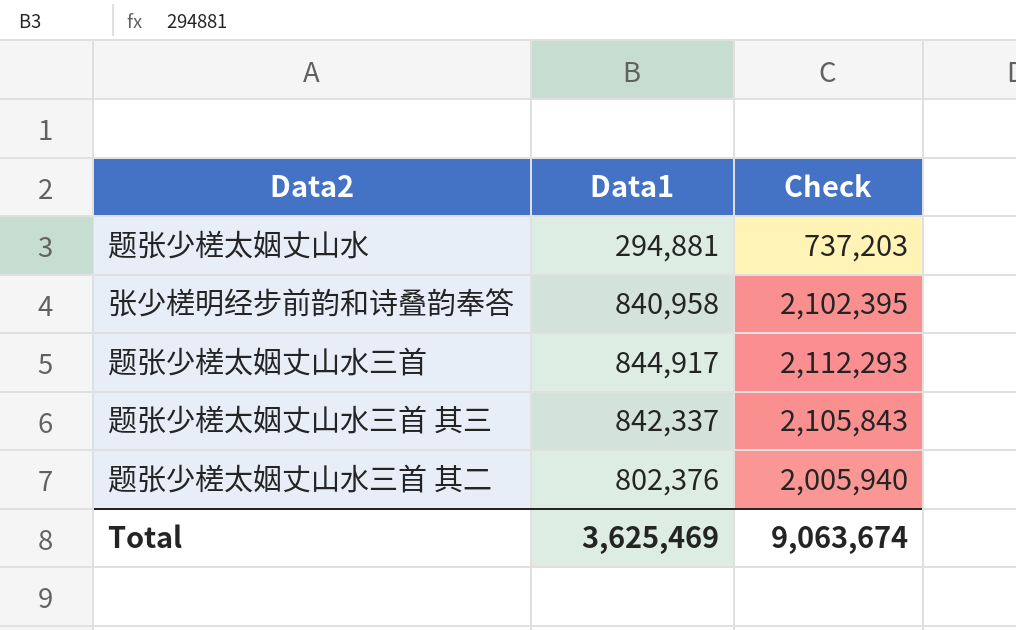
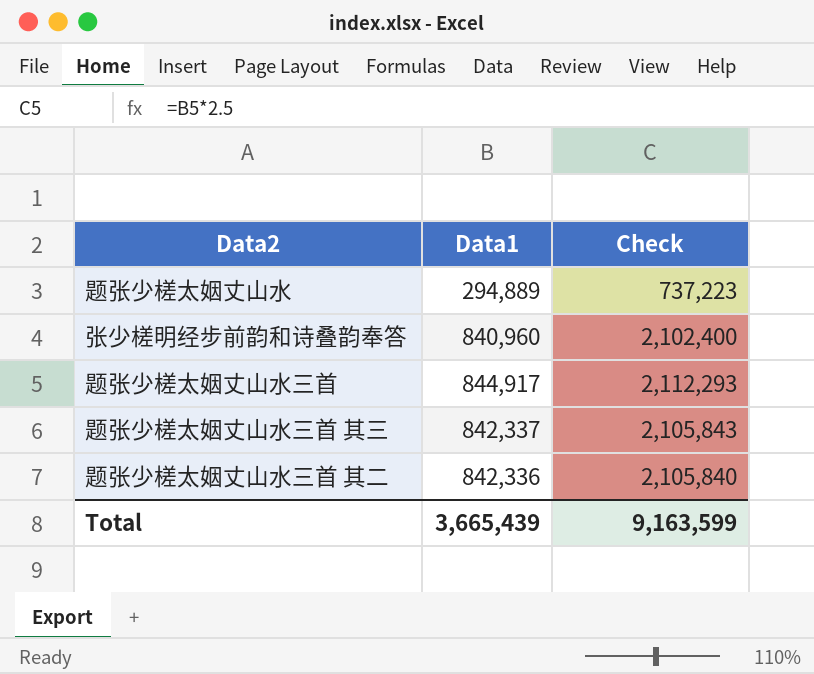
题张少槎太姻丈山水 | Data1: 294,881 -> 294,889
题张少槎太姻丈山水 | Check: 737,203 -> 737,223
张少槎明经步前韵和诗叠韵奉答 | Data1: 840,958 -> 840,960
张少槎明经步前韵和诗叠韵奉答 | Check: 2,102,395 -> 2,102,400
题张少槎太姻丈山水三首 其二 | Data1: 802,376 -> 842,336
题张少槎太姻丈山水三首 其二 | Check: 2,005,940 -> 2,105,840
Total | Data1: 3,625,469 -> 3,665,439
Total | Check: 9,063,674 -> 9,163,599

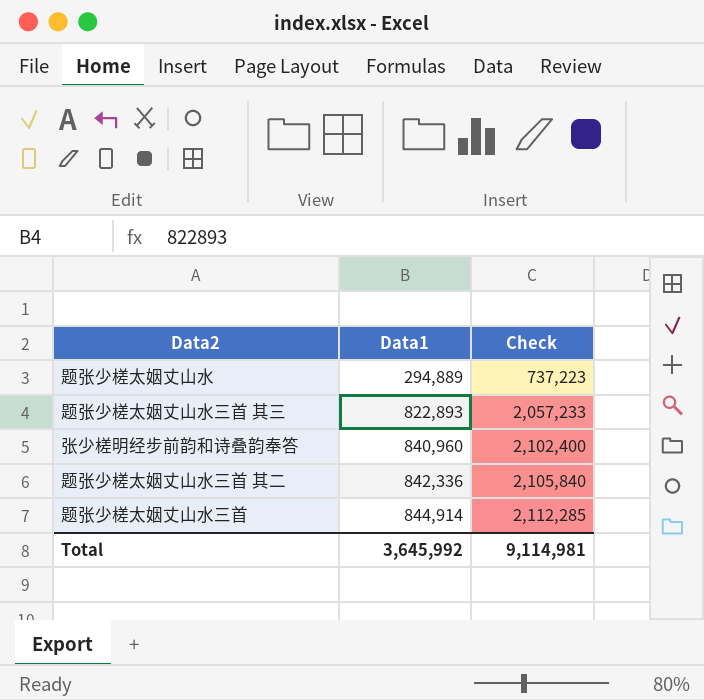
row order: none -> Data1 ascending
题张少槎太姻丈山水三首 其三 | Data1: 842,337 -> 822,893
题张少槎太姻丈山水三首 其三 | Check: 2,105,843 -> 2,057,233
题张少槎太姻丈山水三首 | Data1: 844,917 -> 844,914
题张少槎太姻丈山水三首 | Check: 2,112,293 -> 2,112,285
Total | Data1: 3,665,439 -> 3,645,992
Total | Check: 9,163,599 -> 9,114,981

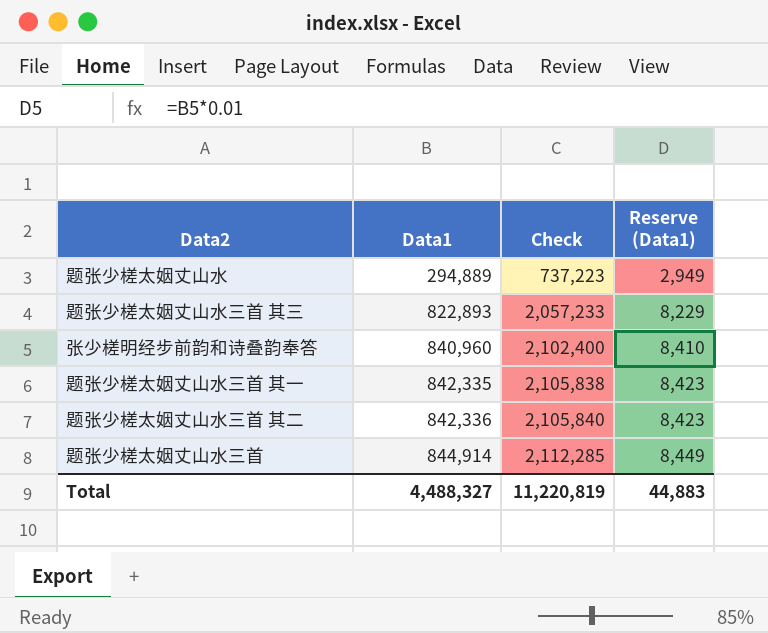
column Reserve (Data1) | formula: none -> [Data1] * 0.01
row 题张少槎太姻丈山水三首 其一: none -> 842,335 | 2,105,838 | 8,423
Total | Data1: 3,645,992 -> 4,488,327
Total | Check: 9,114,981 -> 11,220,819

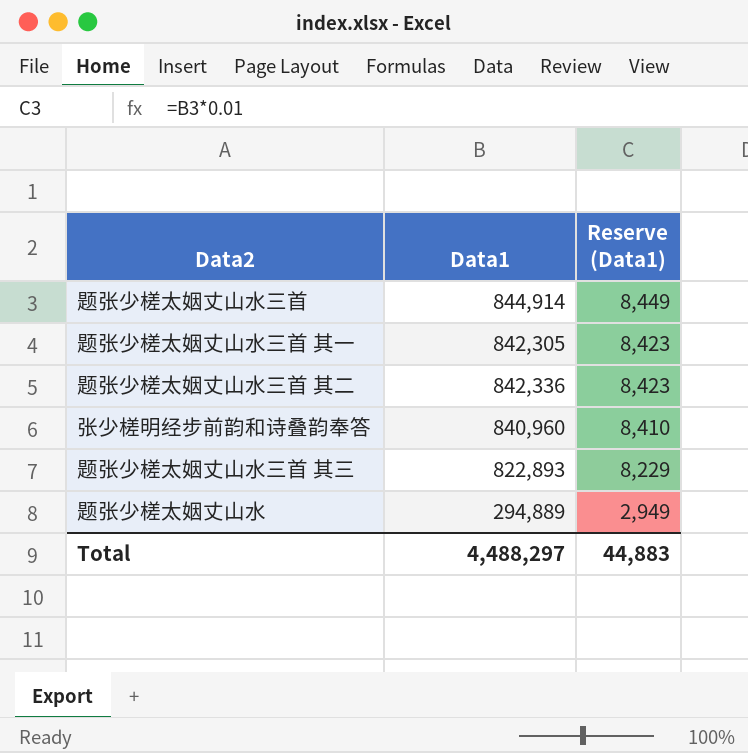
row order: Data1 ascending -> Reserve (Data1) descending
column Check | formula: [Data1] * 2.5 -> none
题张少槎太姻丈山水三首 其一 | Data1: 842,335 -> 842,305
Total | Data1: 4,488,327 -> 4,488,297

